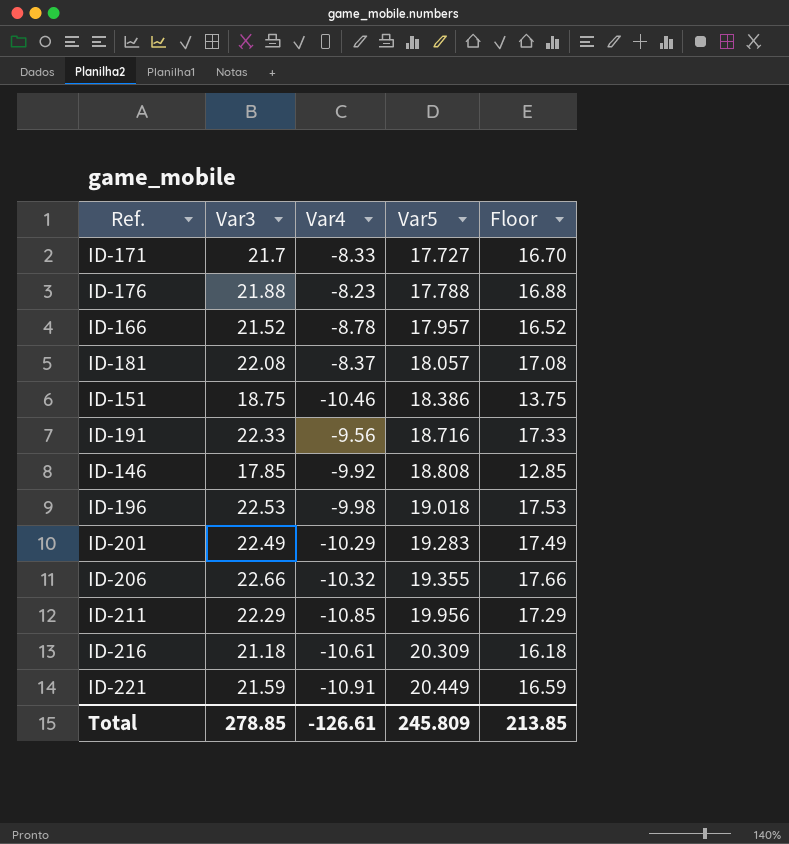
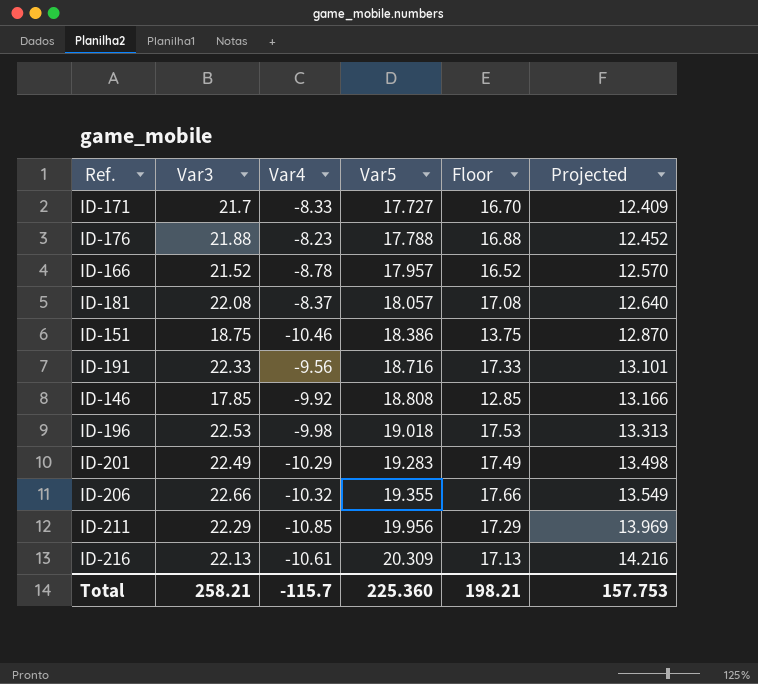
column Projected | formula: none -> [Var5] * 0.7
row ID-221: 21.59 | -10.91 | 20.449 | 16.59 -> none
ID-216 | Var3: 21.18 -> 22.13
ID-216 | Floor: 16.18 -> 17.13
Total | Var3: 278.85 -> 258.21
Total | Var4: -126.61 -> -115.7
Total | Var5: 245.809 -> 225.360
Total | Floor: 213.85 -> 198.21

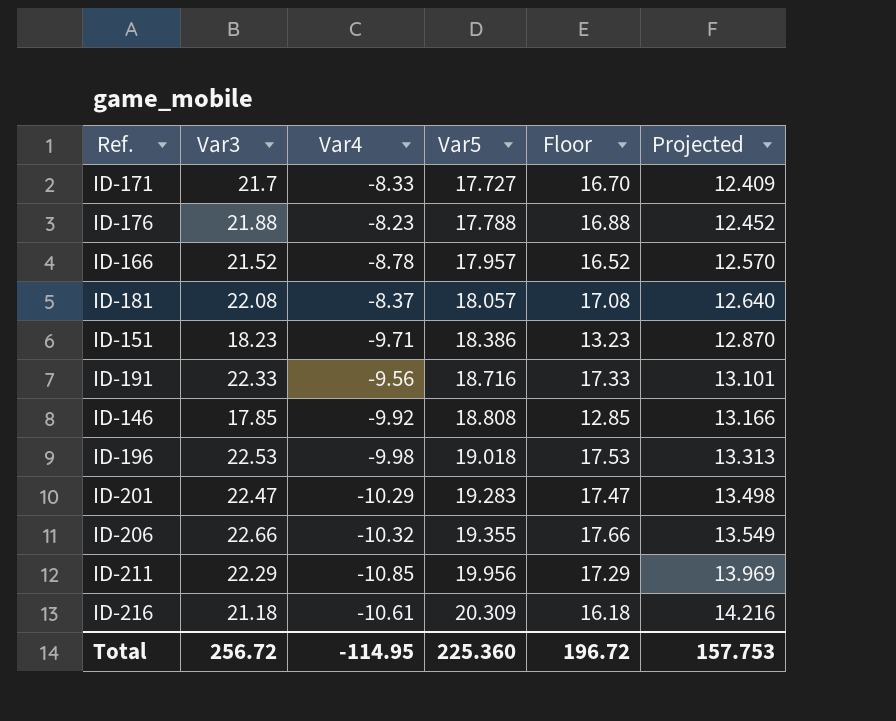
ID-151 | Var3: 18.75 -> 18.23
ID-151 | Var4: -10.46 -> -9.71
ID-151 | Floor: 13.75 -> 13.23
ID-201 | Var3: 22.49 -> 22.47
ID-201 | Floor: 17.49 -> 17.47
ID-216 | Var3: 22.13 -> 21.18
ID-216 | Floor: 17.13 -> 16.18
Total | Var3: 258.21 -> 256.72
Total | Var4: -115.7 -> -114.95
Total | Floor: 198.21 -> 196.72

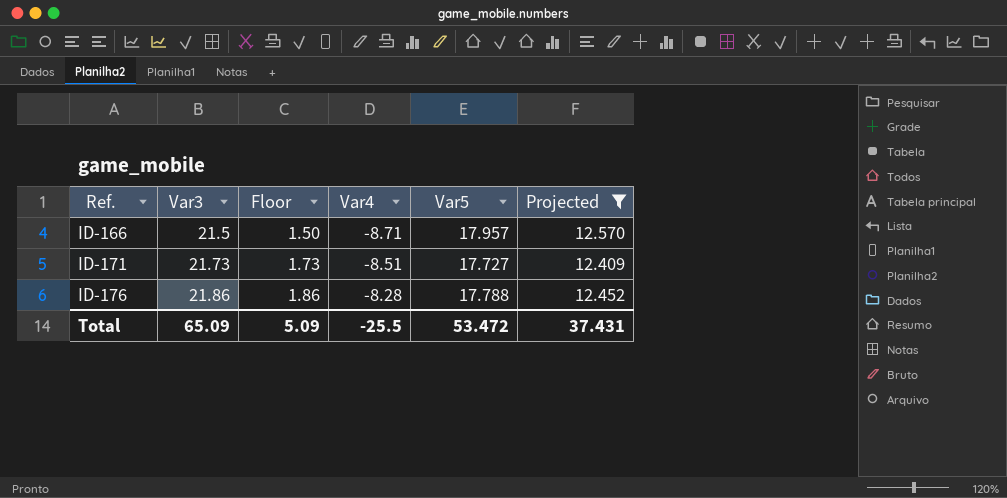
filter: none -> Projected <= 12.570
row order: Var5 ascending -> Ref. ascending
column Floor | formula: [Var3] - 5 -> [Var3] - 20
column Floor | position: 5 -> 3
ID-166 | Var3: 21.52 -> 21.5
ID-166 | Var4: -8.78 -> -8.71
ID-171 | Var3: 21.7 -> 21.73
ID-171 | Var4: -8.33 -> -8.51
ID-176 | Var3: 21.88 -> 21.86
ID-176 | Var4: -8.23 -> -8.28
Total | Var3: 256.72 -> 65.09
Total | Floor: 196.72 -> 5.09
Total | Var4: -114.95 -> -25.5
Total | Var5: 225.360 -> 53.472
Total | Projected: 157.753 -> 37.431

